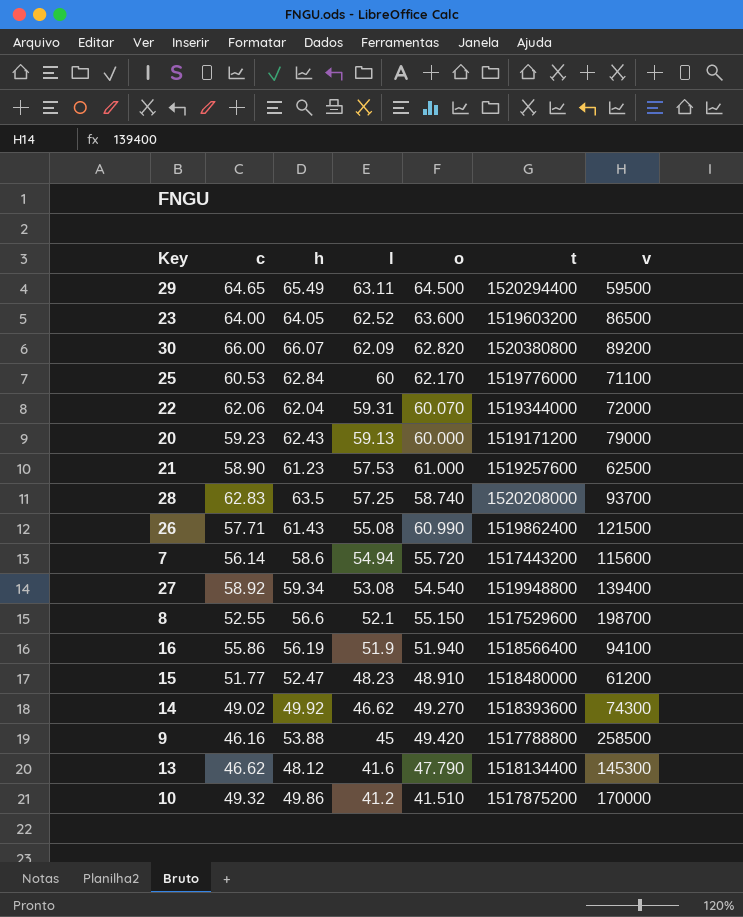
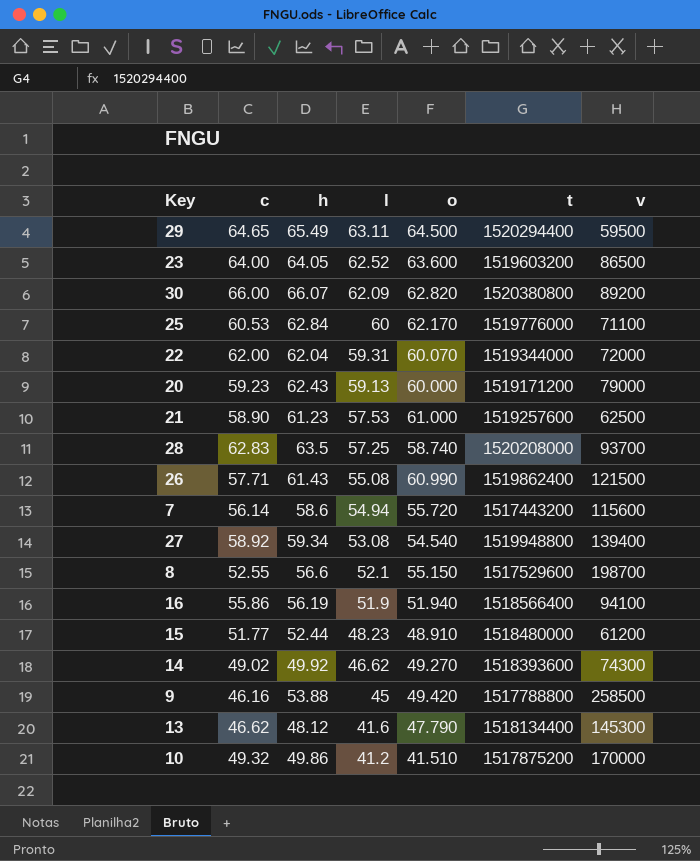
22 | c: 62.06 -> 62.00
15 | h: 52.47 -> 52.44

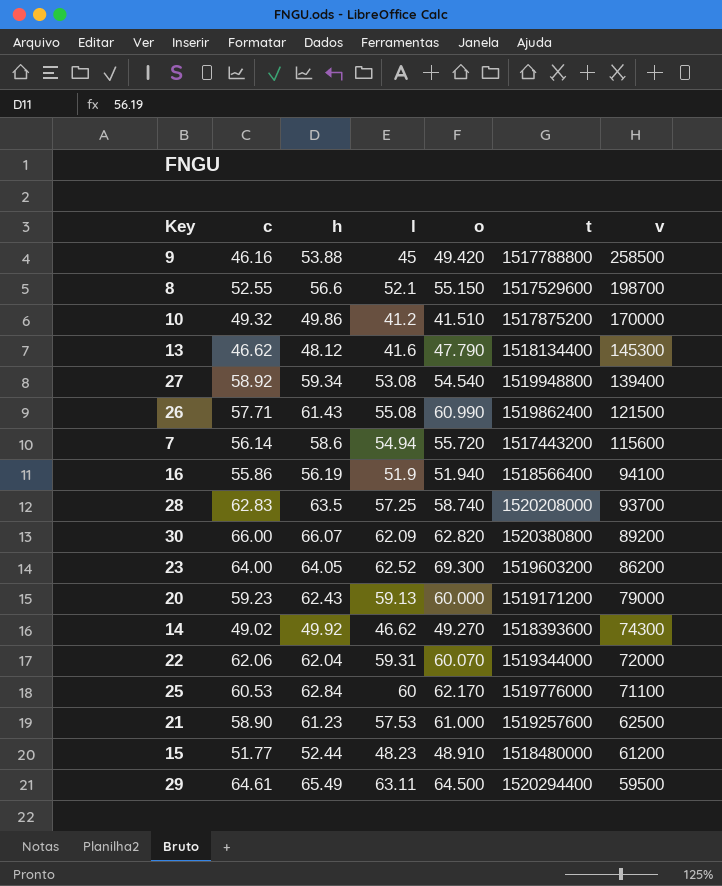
row order: l descending -> v descending
23 | o: 63.600 -> 69.300
23 | v: 86500 -> 86200
22 | c: 62.00 -> 62.06
29 | c: 64.65 -> 64.61

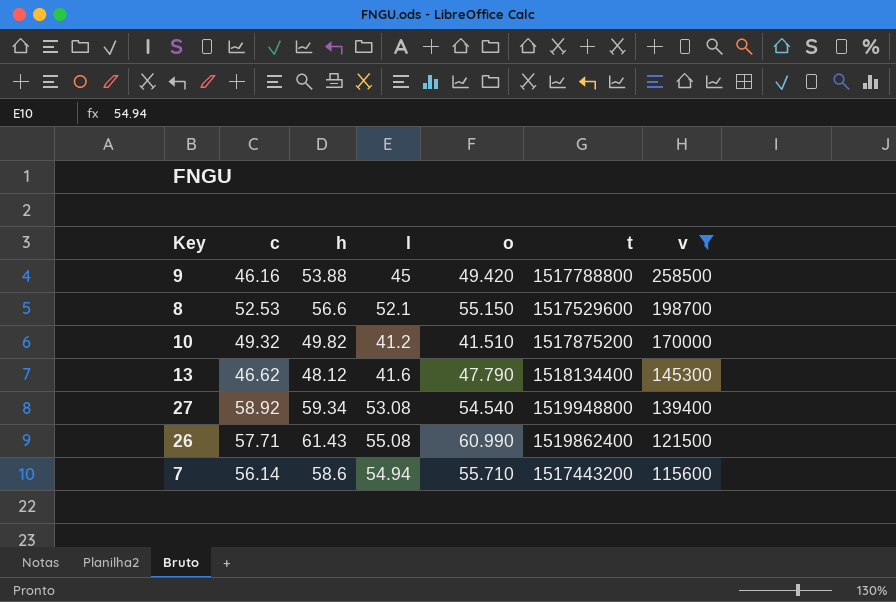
filter: none -> v >= 115600
8 | c: 52.55 -> 52.53
10 | h: 49.86 -> 49.82
7 | o: 55.720 -> 55.710

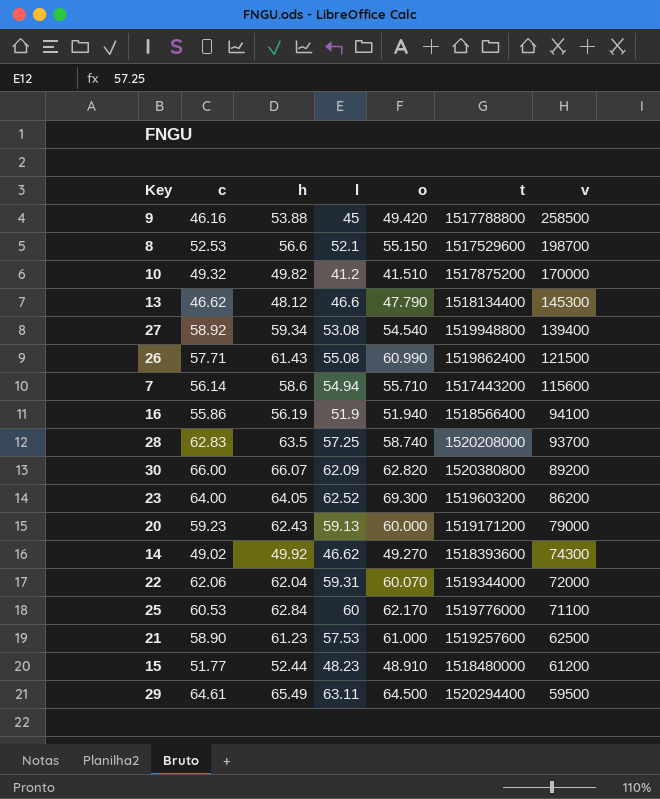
filter: v >= 115600 -> none
13 | l: 41.6 -> 46.6

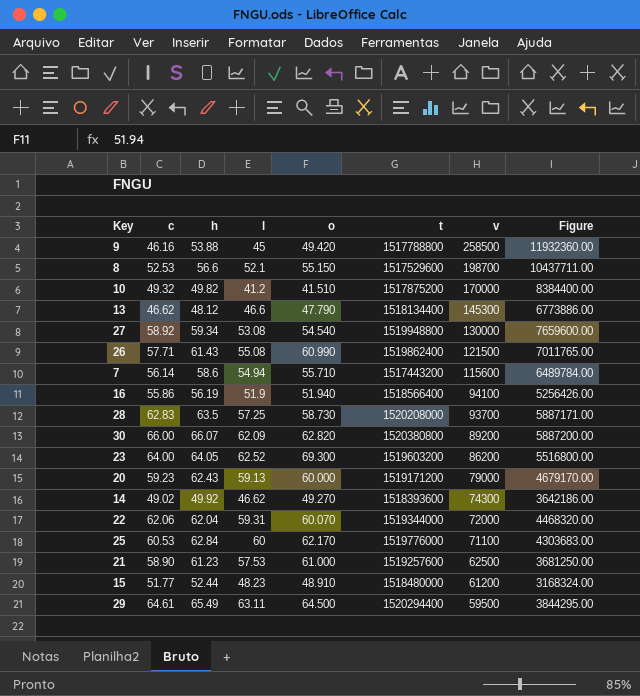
column Figure | formula: none -> [c] * [v]
27 | v: 139400 -> 130000
28 | o: 58.740 -> 58.730

